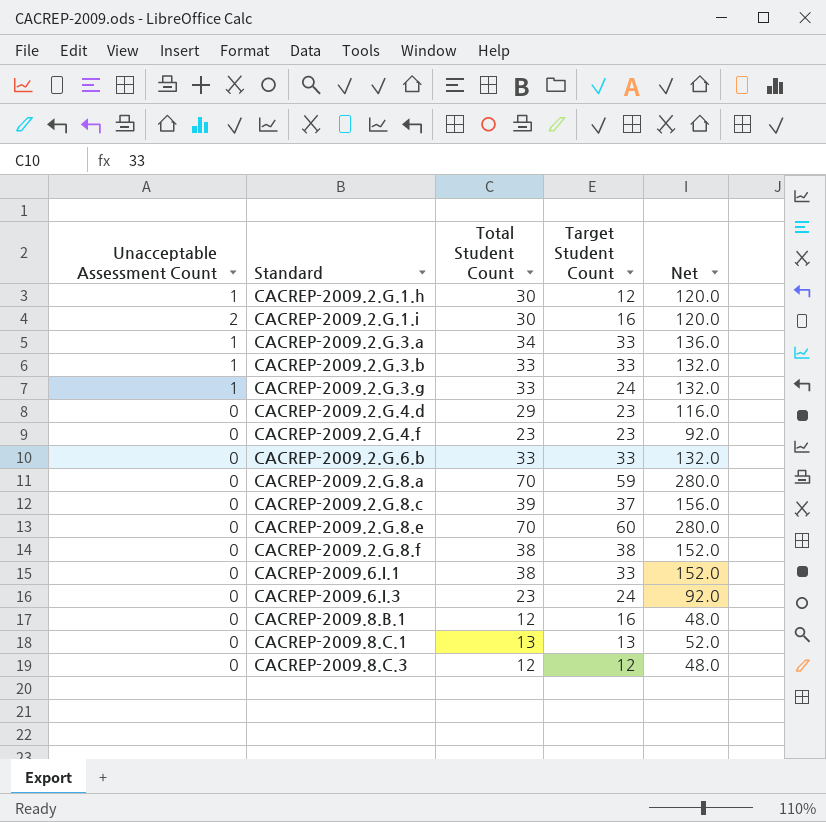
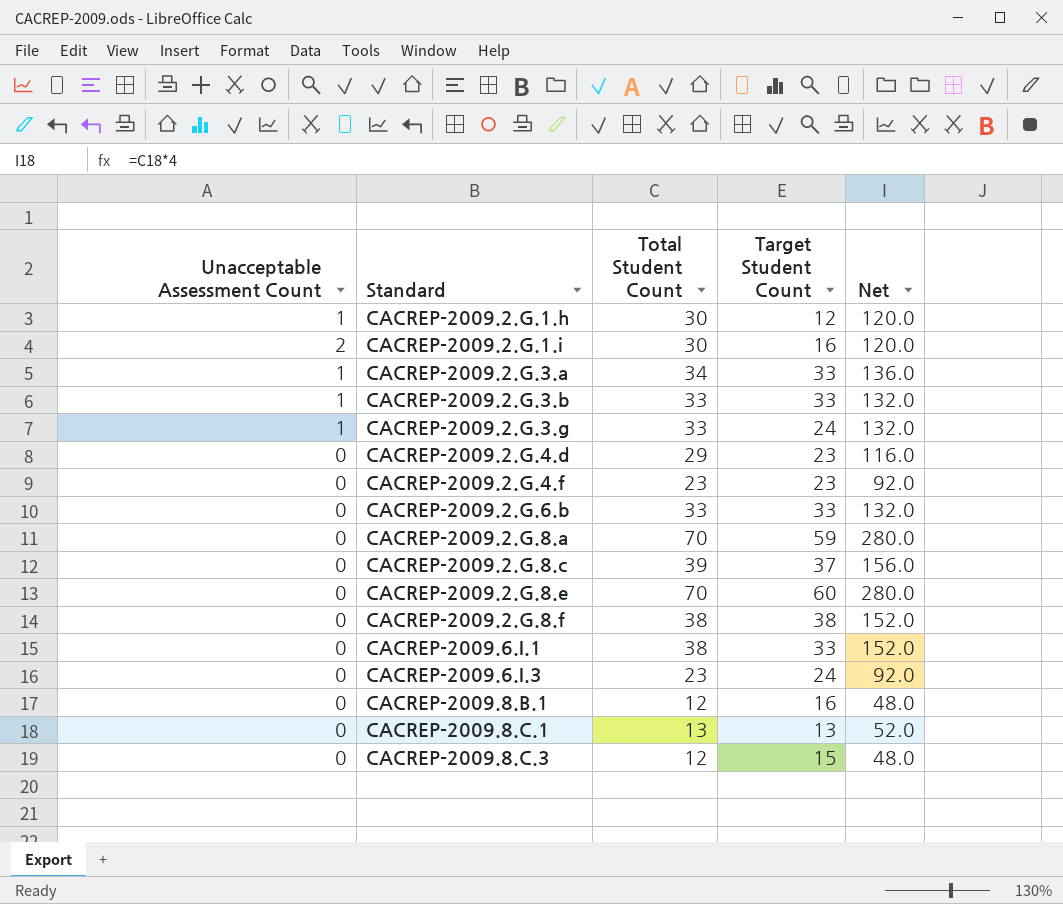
CACREP-2009.8.C.3 | Target Student Count: 12 -> 15

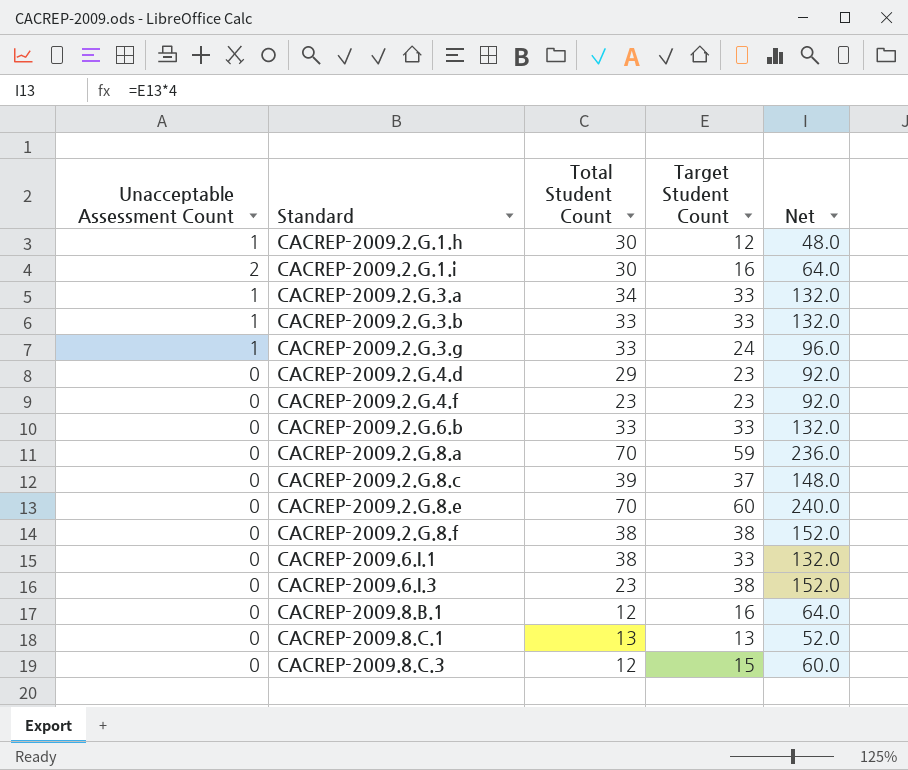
column Net | formula: [Total Student Count] * 4 -> [Target Student Count] * 4
CACREP-2009.6.I.3 | Target Student Count: 24 -> 38

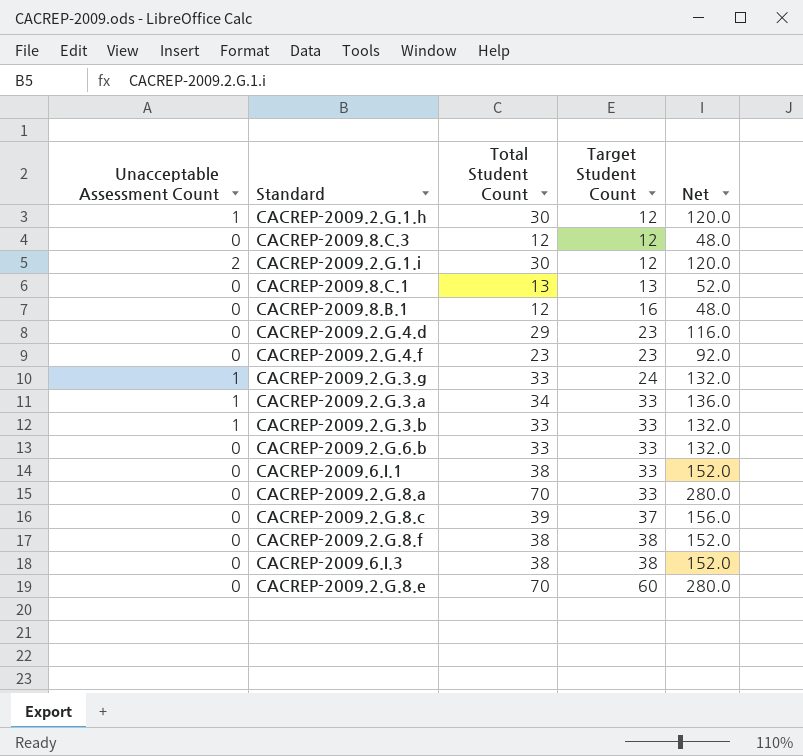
row order: Standard ascending -> Target Student Count ascending
column Net | formula: [Target Student Count] * 4 -> [Total Student Count] * 4
CACREP-2009.8.C.3 | Target Student Count: 15 -> 12
CACREP-2009.2.G.1.i | Target Student Count: 16 -> 12
CACREP-2009.2.G.8.a | Target Student Count: 59 -> 33
CACREP-2009.6.I.3 | Total Student Count: 23 -> 38

